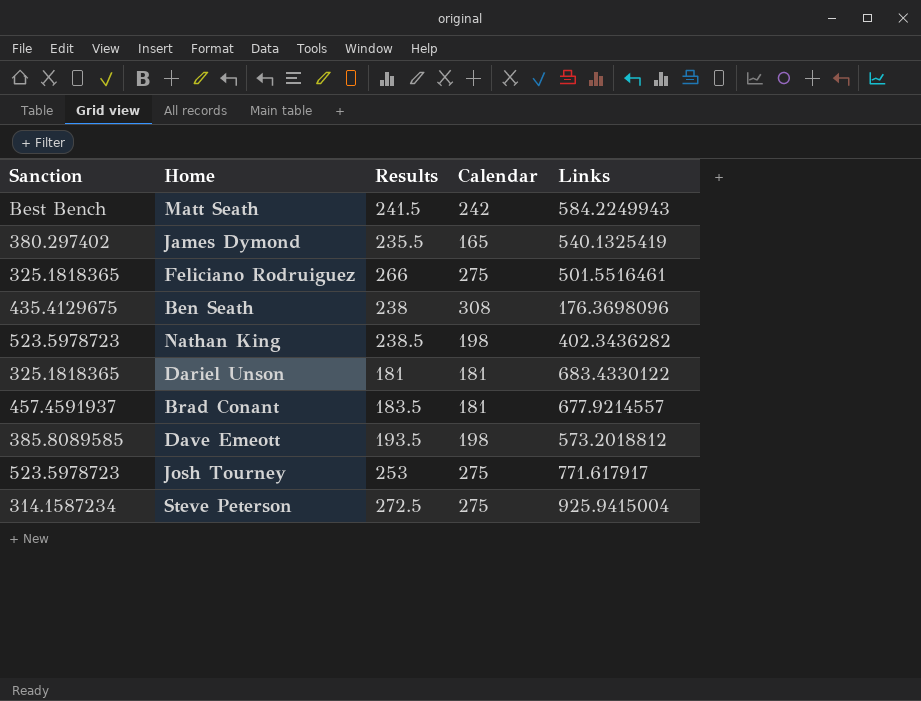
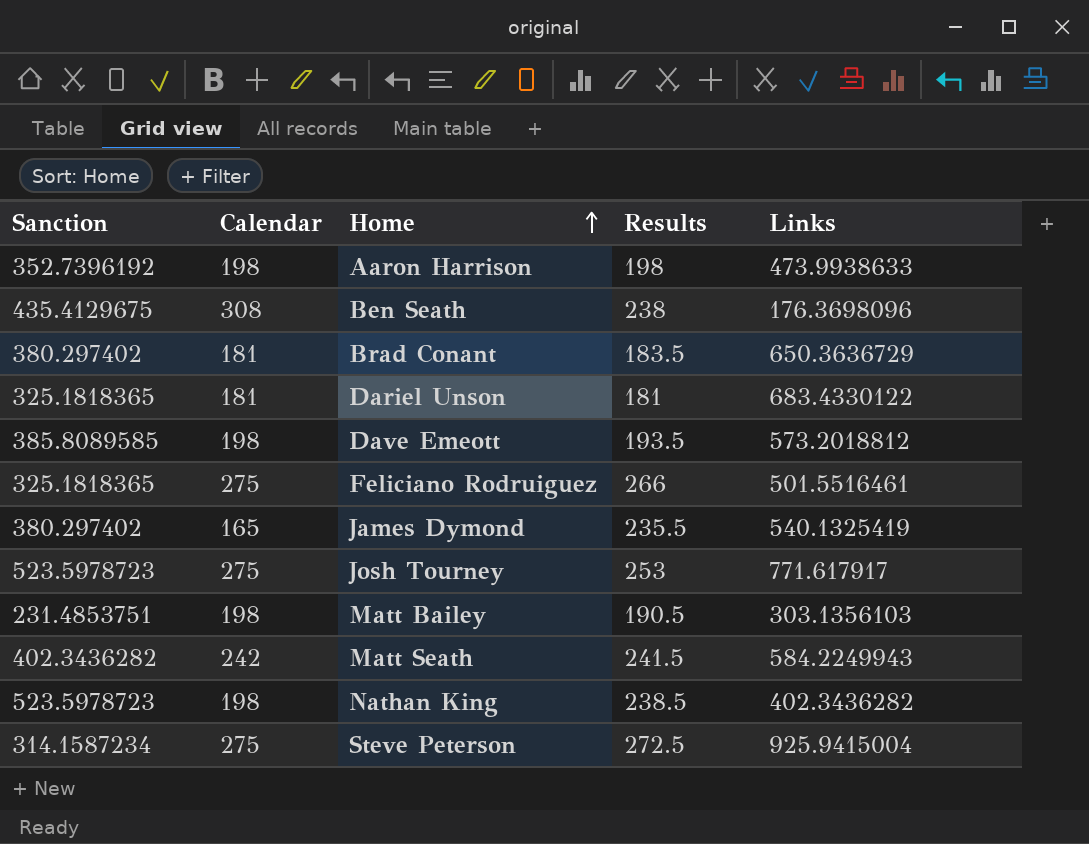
row order: none -> Home ascending
column Calendar | position: 4 -> 2
row Aaron Harrison: none -> 352.7396192 | 198 | 198 | 473.9938633
Brad Conant | Sanction: 457.4591937 -> 380.297402
Brad Conant | Links: 677.9214557 -> 650.3636729
row Matt Bailey: none -> 231.4853751 | 198 | 190.5 | 303.1356103
Matt Seath | Sanction: Best Bench -> 402.3436282

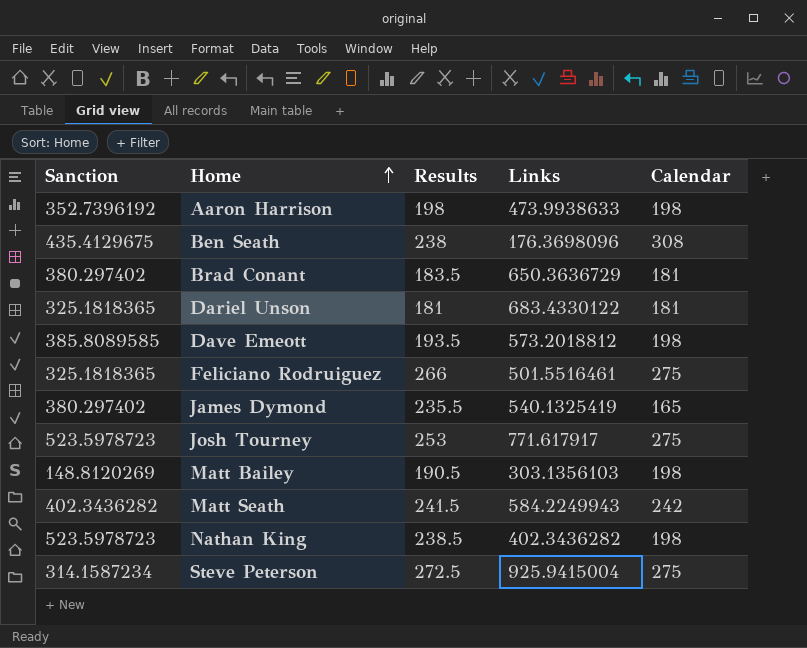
column Calendar | position: 2 -> 5
Matt Bailey | Sanction: 231.4853751 -> 148.8120269

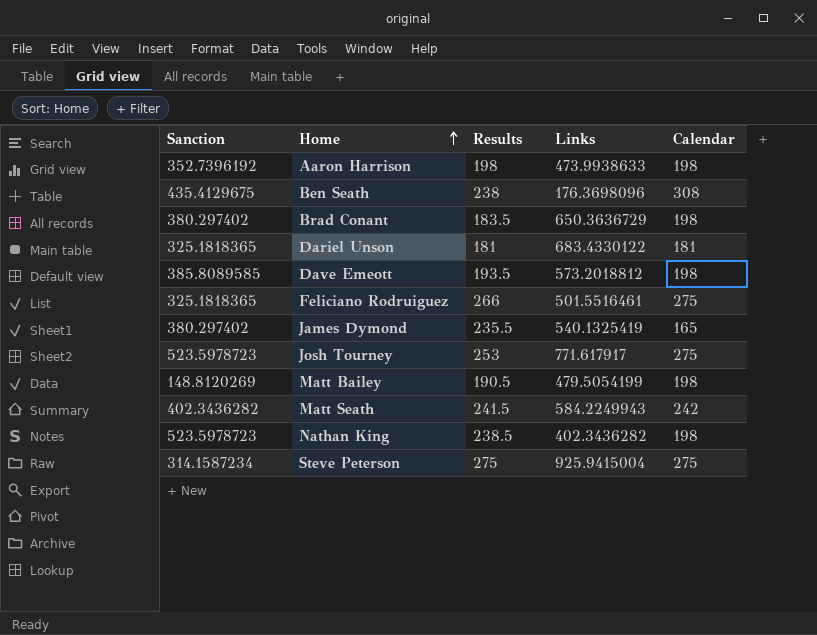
Brad Conant | Calendar: 181 -> 198
Matt Bailey | Links: 303.1356103 -> 479.5054199
Steve Peterson | Results: 272.5 -> 275

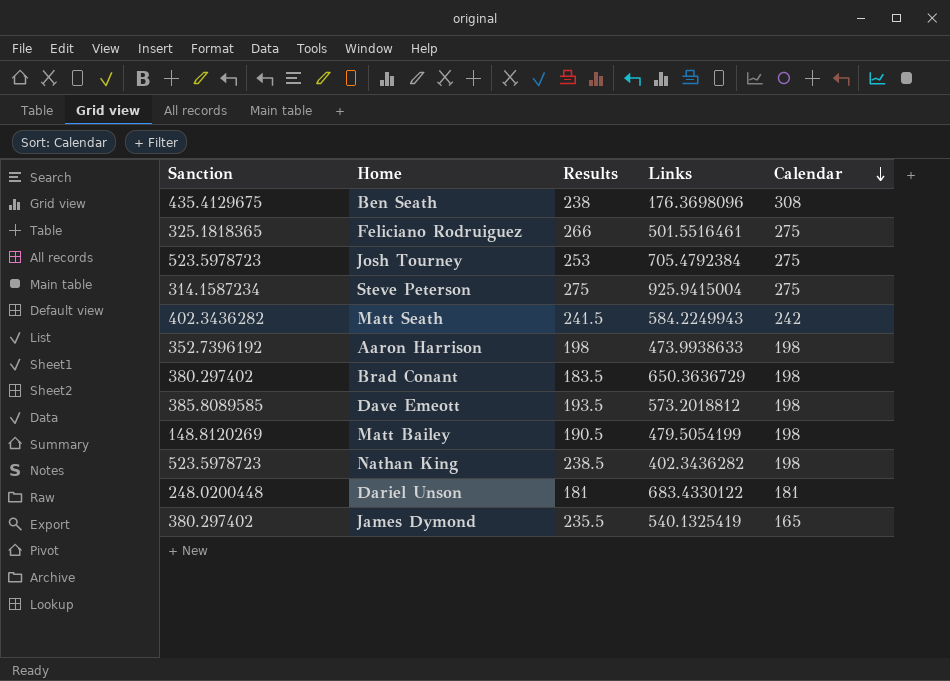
row order: Home ascending -> Calendar descending
Josh Tourney | Links: 771.617917 -> 705.4792384
Dariel Unson | Sanction: 325.1818365 -> 248.0200448

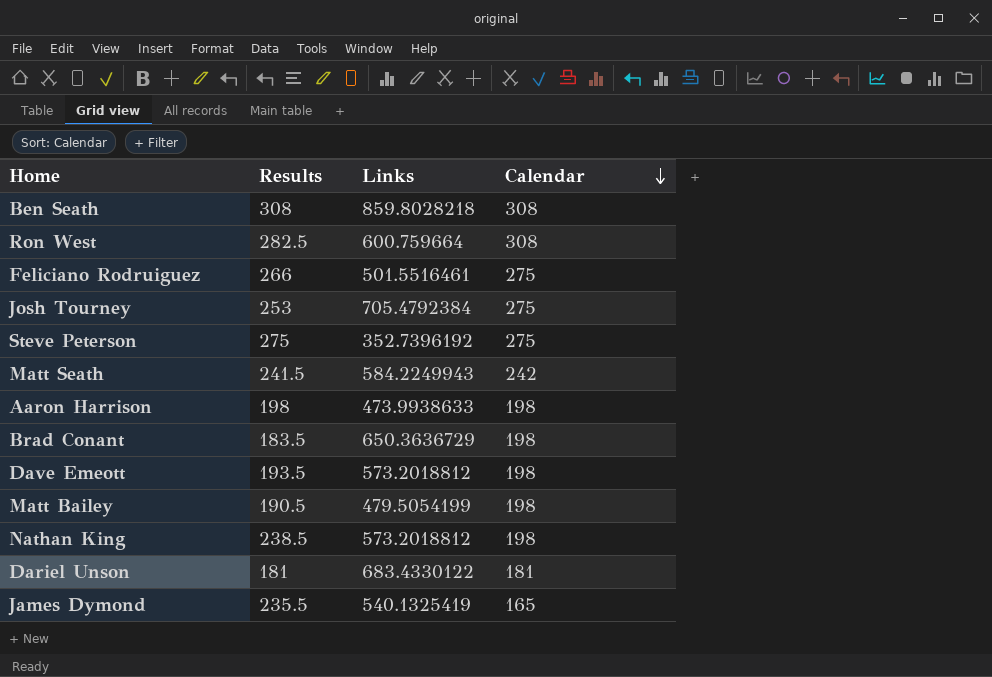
column Sanction | position: 1 -> none
Ben Seath | Results: 238 -> 308
Ben Seath | Links: 176.3698096 -> 859.8028218
row Ron West: none -> 282.5 | 600.759664 | 308
Steve Peterson | Links: 925.9415004 -> 352.7396192
Nathan King | Links: 402.3436282 -> 573.2018812

